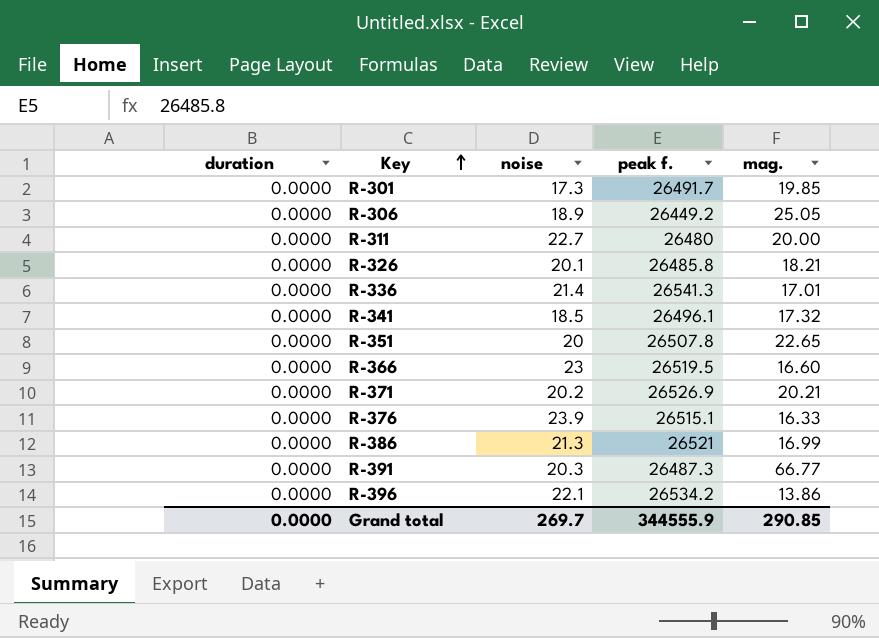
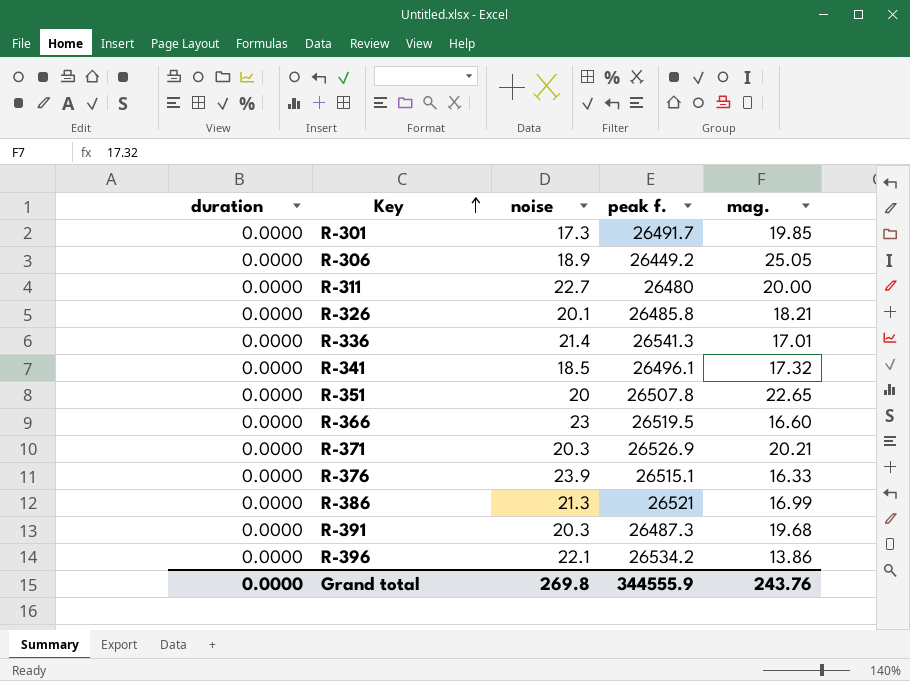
R-371 | noise: 20.2 -> 20.3
R-391 | mag.: 66.77 -> 19.68
Grand total | noise: 269.7 -> 269.8
Grand total | mag.: 290.85 -> 243.76

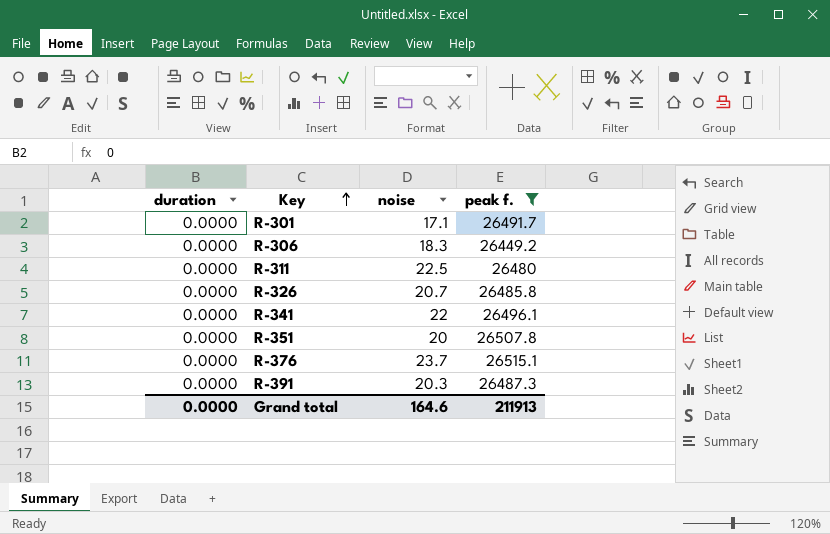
filter: none -> peak f. <= 26515.1
column mag. | position: 5 -> none
R-301 | noise: 17.3 -> 17.1
R-306 | noise: 18.9 -> 18.3
R-311 | noise: 22.7 -> 22.5
R-326 | noise: 20.1 -> 20.7
R-341 | noise: 18.5 -> 22
R-376 | noise: 23.9 -> 23.7
Grand total | noise: 269.8 -> 164.6
Grand total | peak f.: 344555.9 -> 211913

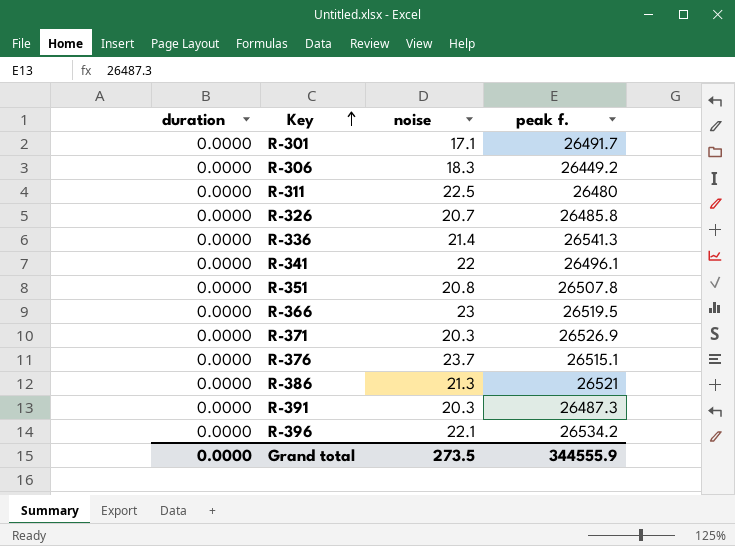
filter: peak f. <= 26515.1 -> none
R-351 | noise: 20 -> 20.8
Grand total | noise: 164.6 -> 273.5
Grand total | peak f.: 211913 -> 344555.9

